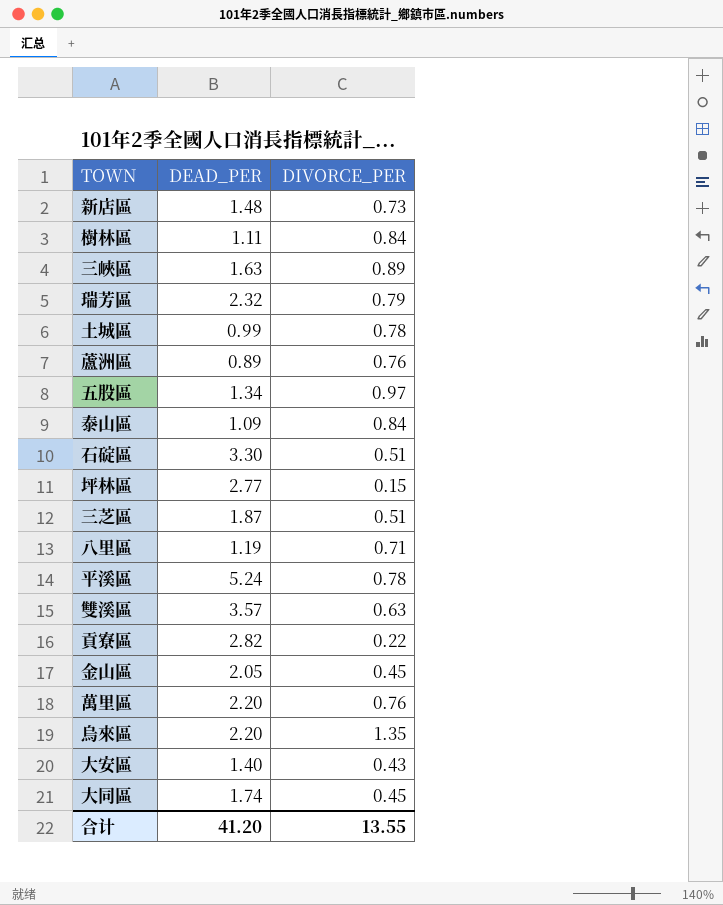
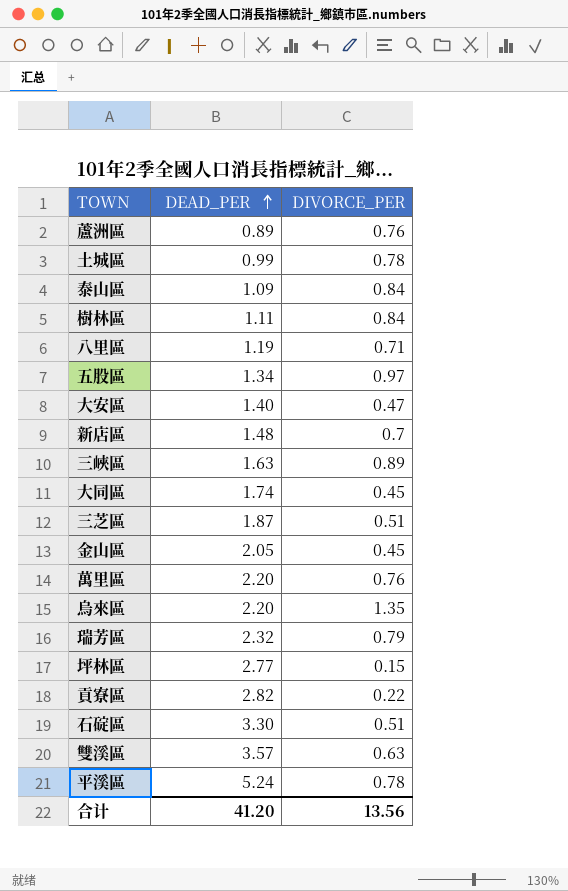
row order: none -> DEAD_PER ascending
大安區 | DIVORCE_PER: 0.43 -> 0.47
新店區 | DIVORCE_PER: 0.73 -> 0.7
合计 | DIVORCE_PER: 13.55 -> 13.56

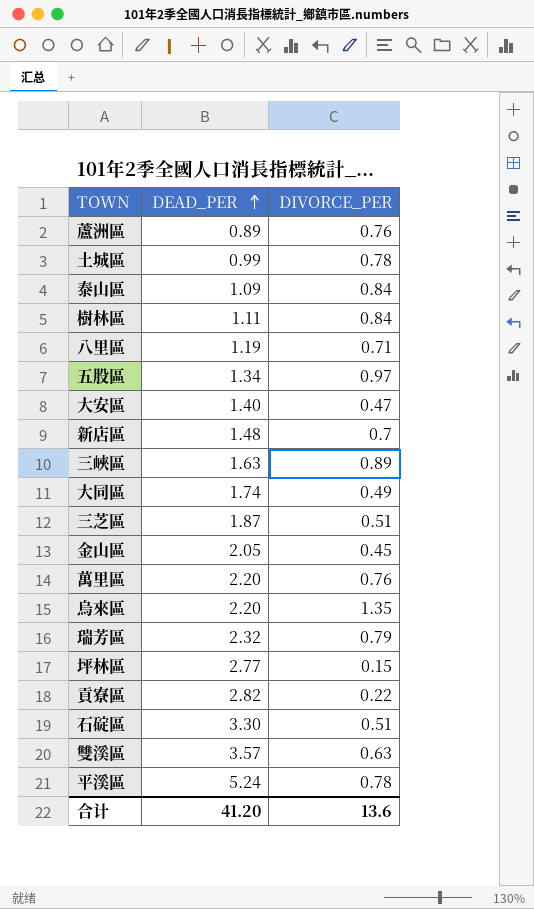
大同區 | DIVORCE_PER: 0.45 -> 0.49
合计 | DIVORCE_PER: 13.56 -> 13.6

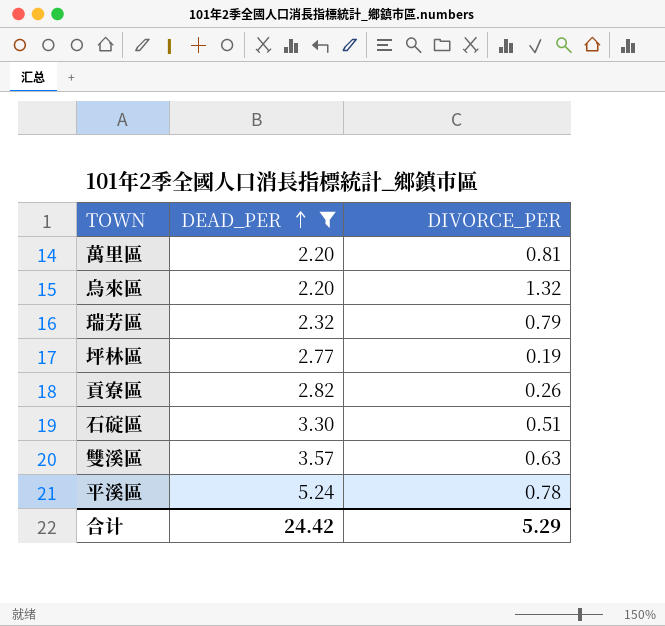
filter: none -> DEAD_PER >= 2.20
萬里區 | DIVORCE_PER: 0.76 -> 0.81
烏來區 | DIVORCE_PER: 1.35 -> 1.32
坪林區 | DIVORCE_PER: 0.15 -> 0.19
貢寮區 | DIVORCE_PER: 0.22 -> 0.26
合计 | DEAD_PER: 41.20 -> 24.42
合计 | DIVORCE_PER: 13.6 -> 5.29

